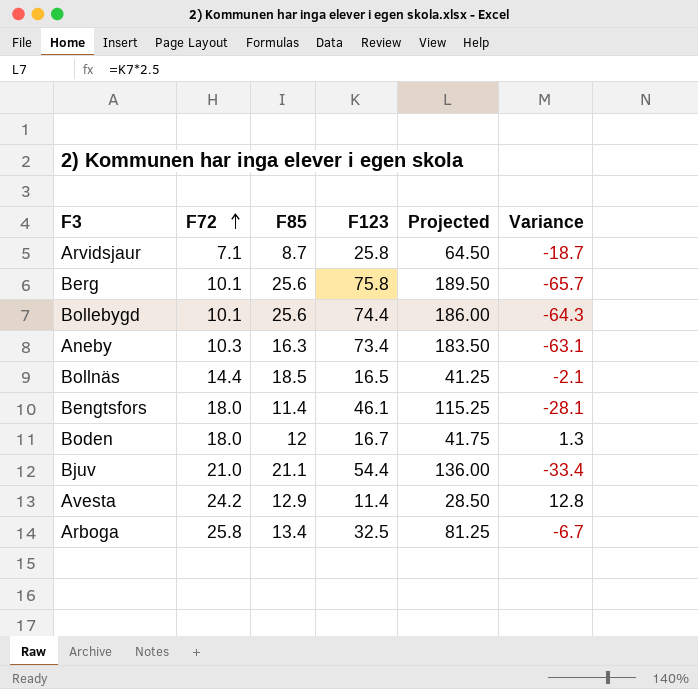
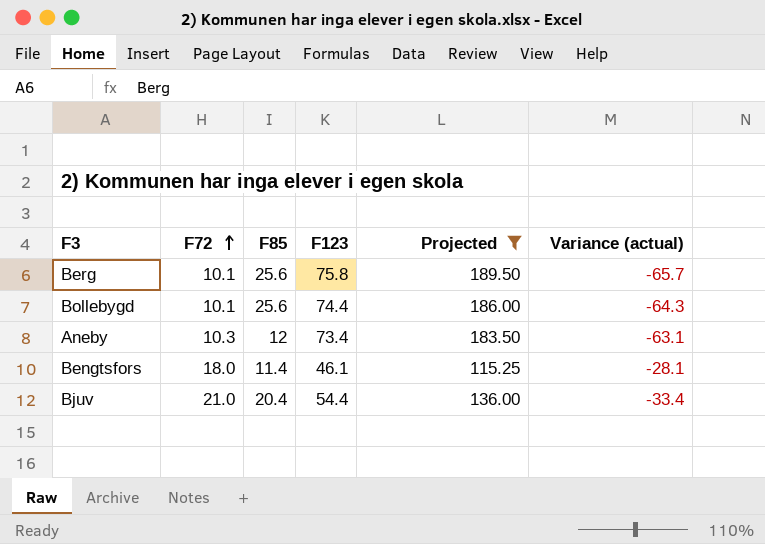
filter: none -> Projected >= 115.25
column name: Variance -> Variance (actual)
Aneby | F85: 16.3 -> 12
Bjuv | F85: 21.1 -> 20.4

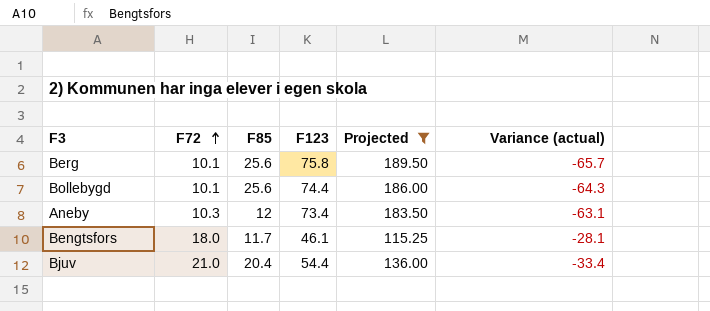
Bengtsfors | F85: 11.4 -> 11.7

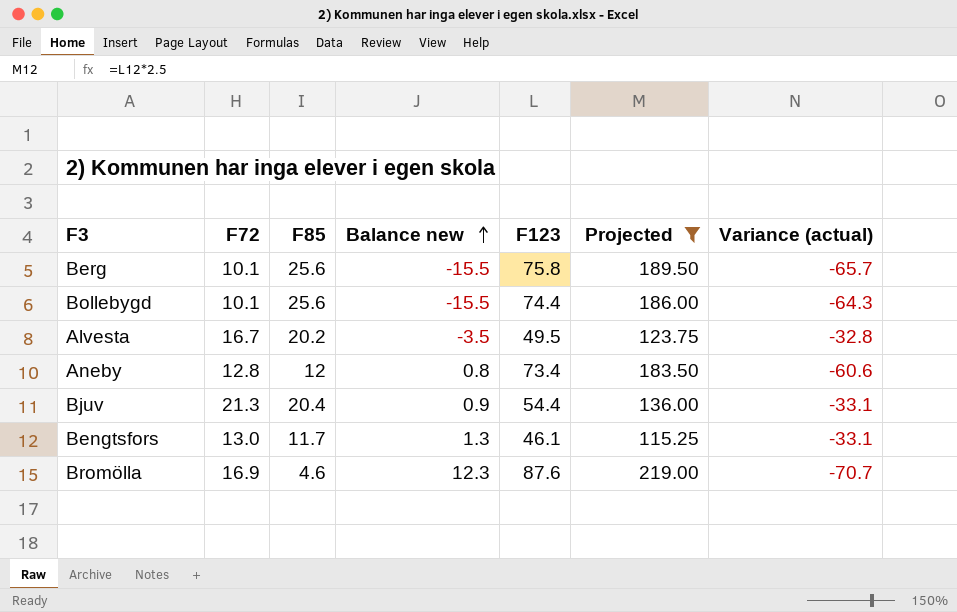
row order: F72 ascending -> Balance new ascending
column Balance new | formula: none -> [F72] - [F85]
row Alvesta: none -> 16.7 | 20.2 | -3.5 | 49.5 | 123.75 | -32.8
Aneby | F72: 10.3 -> 12.8
Aneby | Variance (actual): -63.1 -> -60.6
Bjuv | F72: 21.0 -> 21.3
Bjuv | Variance (actual): -33.4 -> -33.1
Bengtsfors | F72: 18.0 -> 13.0
Bengtsfors | Variance (actual): -28.1 -> -33.1
row Bromölla: none -> 16.9 | 4.6 | 12.3 | 87.6 | 219.00 | -70.7

